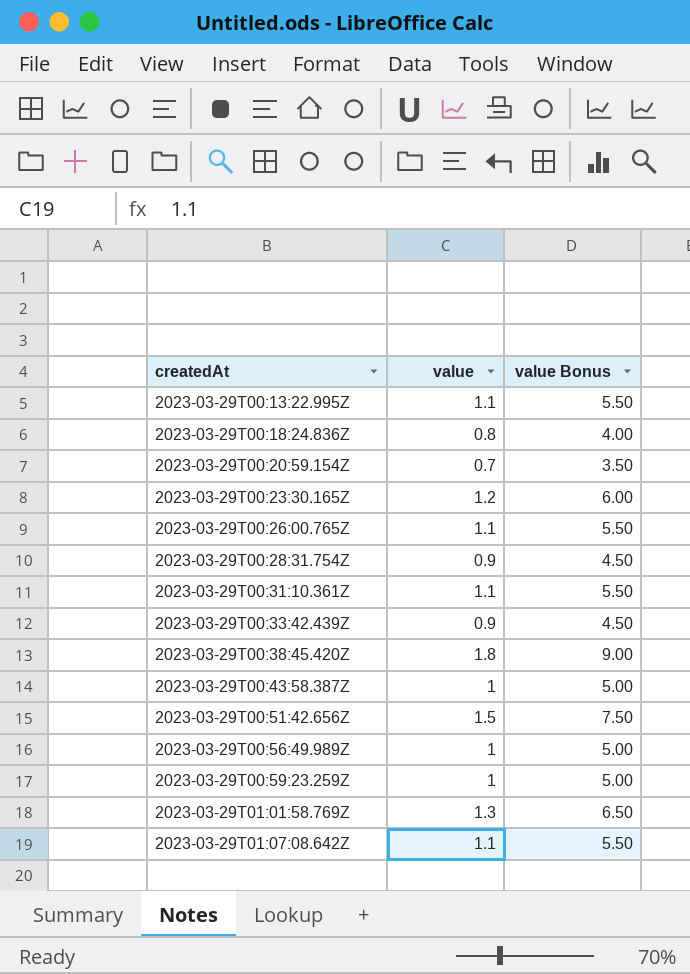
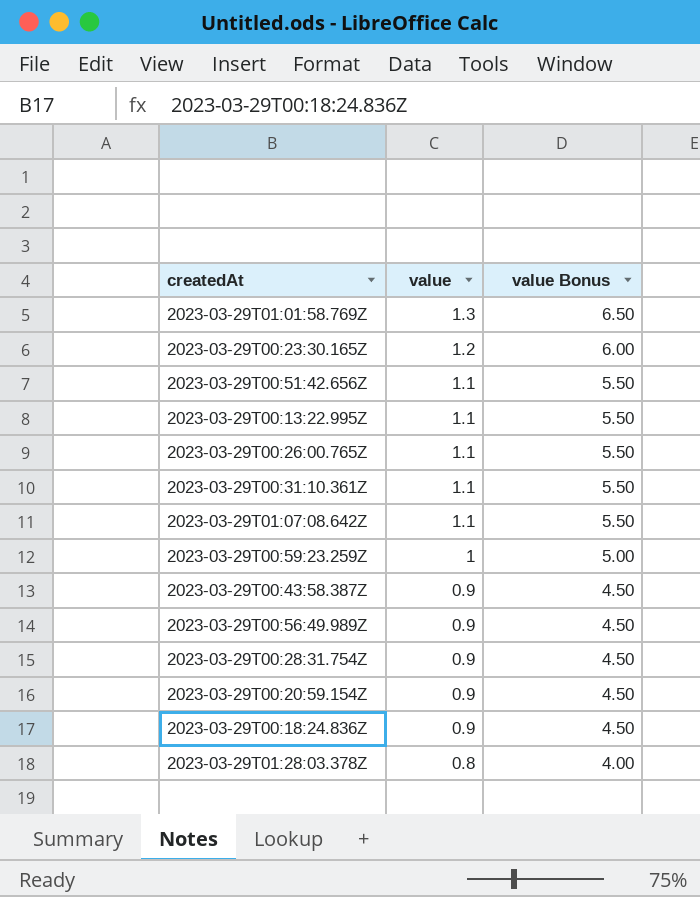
row order: createdAt ascending -> value descending
row 2023-03-29T00:33:42.439Z: 0.9 | 4.50 -> none
row 2023-03-29T00:38:45.420Z: 1.8 | 9.00 -> none
2023-03-29T00:51:42.656Z | value: 1.5 -> 1.1
2023-03-29T00:51:42.656Z | value Bonus: 7.50 -> 5.50
2023-03-29T00:43:58.387Z | value: 1 -> 0.9
2023-03-29T00:43:58.387Z | value Bonus: 5.00 -> 4.50
2023-03-29T00:56:49.989Z | value: 1 -> 0.9
2023-03-29T00:56:49.989Z | value Bonus: 5.00 -> 4.50
2023-03-29T00:20:59.154Z | value: 0.7 -> 0.9
2023-03-29T00:20:59.154Z | value Bonus: 3.50 -> 4.50
2023-03-29T00:18:24.836Z | value: 0.8 -> 0.9
2023-03-29T00:18:24.836Z | value Bonus: 4.00 -> 4.50
row 2023-03-29T01:28:03.378Z: none -> 0.8 | 4.00

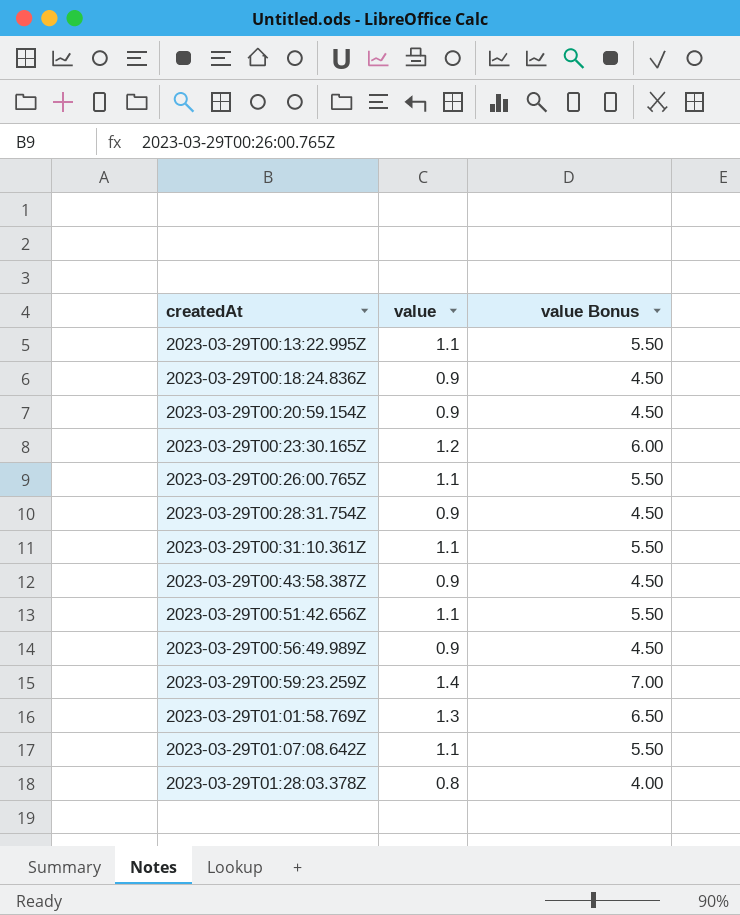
row order: value descending -> createdAt ascending
2023-03-29T00:59:23.259Z | value: 1 -> 1.4
2023-03-29T00:59:23.259Z | value Bonus: 5.00 -> 7.00

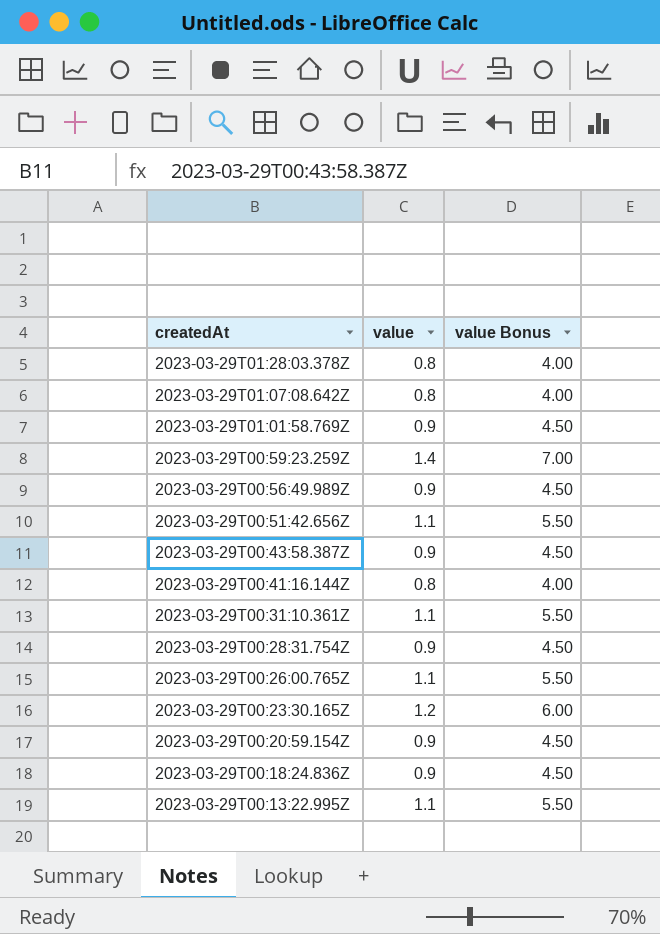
row order: createdAt ascending -> createdAt descending
2023-03-29T01:07:08.642Z | value: 1.1 -> 0.8
2023-03-29T01:07:08.642Z | value Bonus: 5.50 -> 4.00
2023-03-29T01:01:58.769Z | value: 1.3 -> 0.9
2023-03-29T01:01:58.769Z | value Bonus: 6.50 -> 4.50
row 2023-03-29T00:41:16.144Z: none -> 0.8 | 4.00

